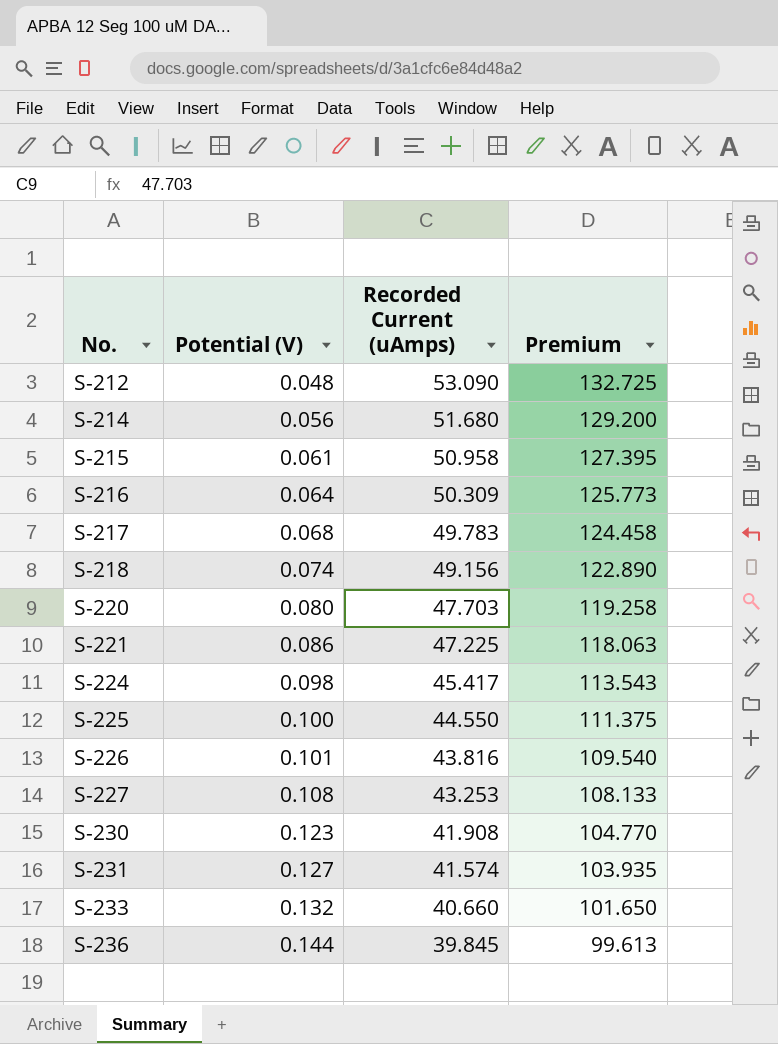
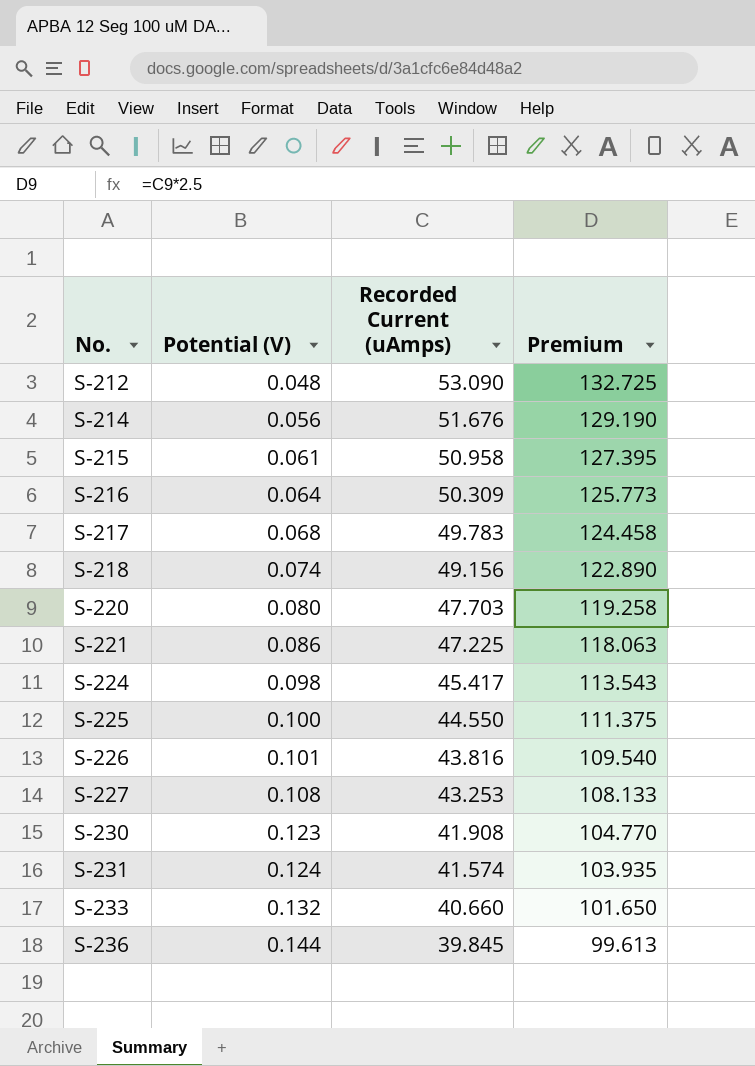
S-214 | Recorded Current (uAmps): 51.680 -> 51.676
S-214 | Premium: 129.200 -> 129.190
S-231 | Potential (V): 0.127 -> 0.124

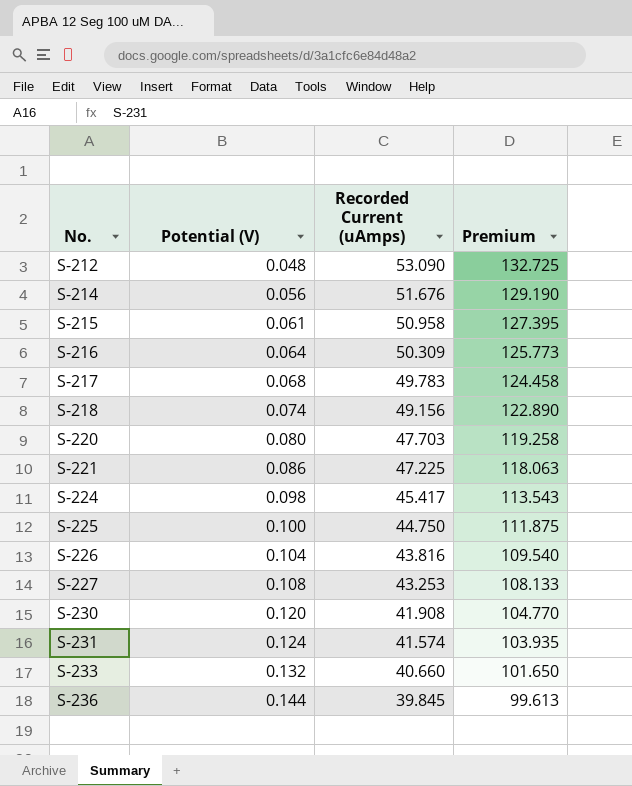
S-225 | Recorded Current (uAmps): 44.550 -> 44.750
S-225 | Premium: 111.375 -> 111.875
S-226 | Potential (V): 0.101 -> 0.104
S-230 | Potential (V): 0.123 -> 0.120

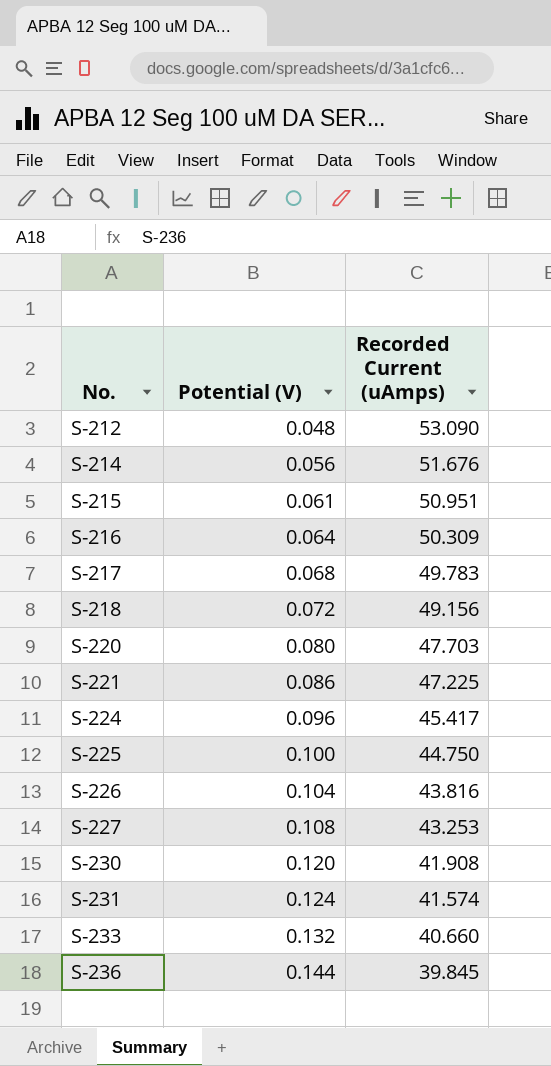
column Premium | formula: [Recorded Current (uAmps)] * 2.5 -> none
S-215 | Recorded Current (uAmps): 50.958 -> 50.951
S-218 | Potential (V): 0.074 -> 0.072
S-224 | Potential (V): 0.098 -> 0.096

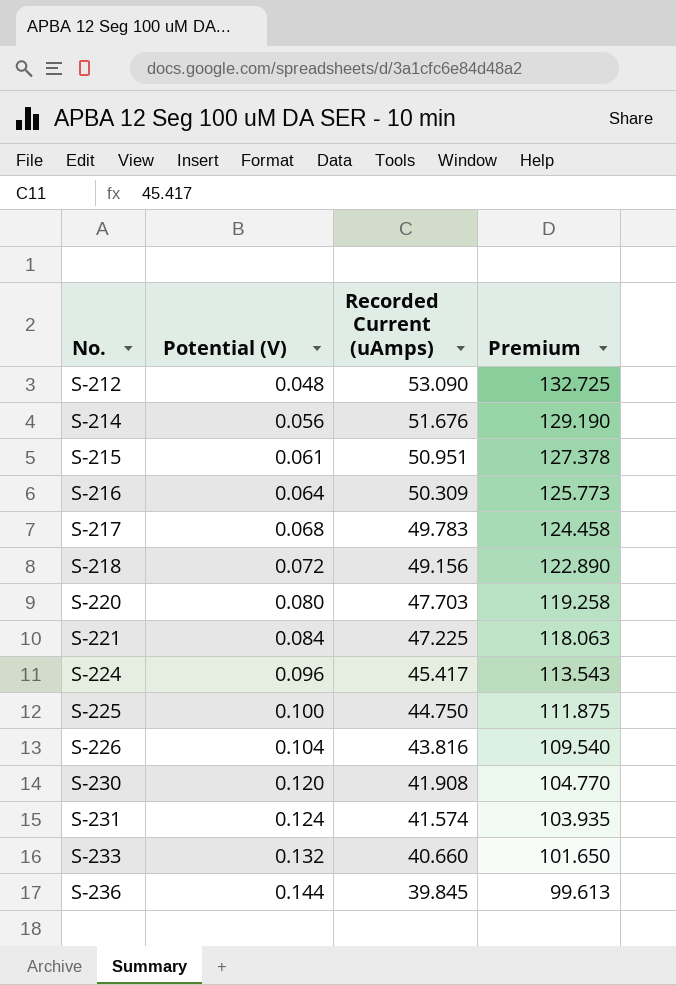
column Premium | formula: none -> [Recorded Current (uAmps)] * 2.5
row S-227: 0.108 | 43.253 -> none
S-221 | Potential (V): 0.086 -> 0.084

